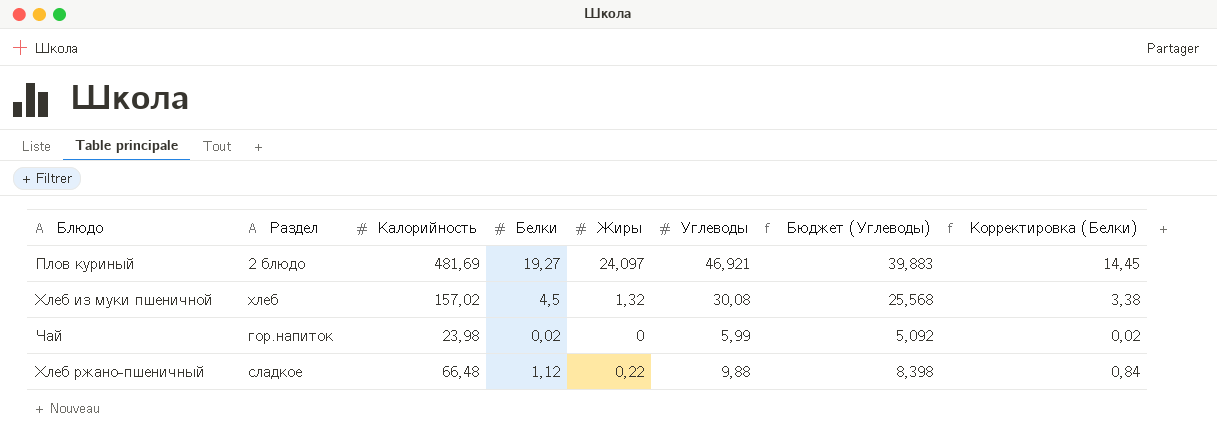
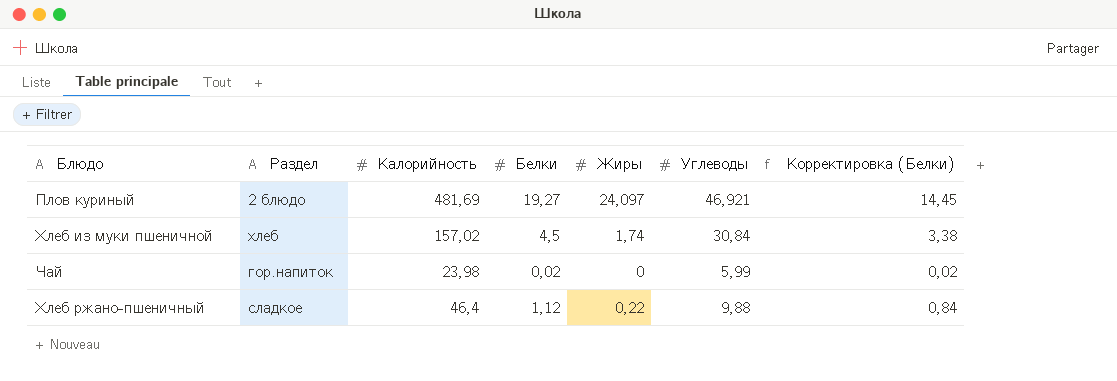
column Бюджет (Углеводы) | formula: [Углеводы] * 0,85 -> none
Хлеб из муки пшеничной | Жиры: 1,32 -> 1,74
Хлеб из муки пшеничной | Углеводы: 30,08 -> 30,84
Хлеб ржано-пшеничный | Калорийность: 66,48 -> 46,4

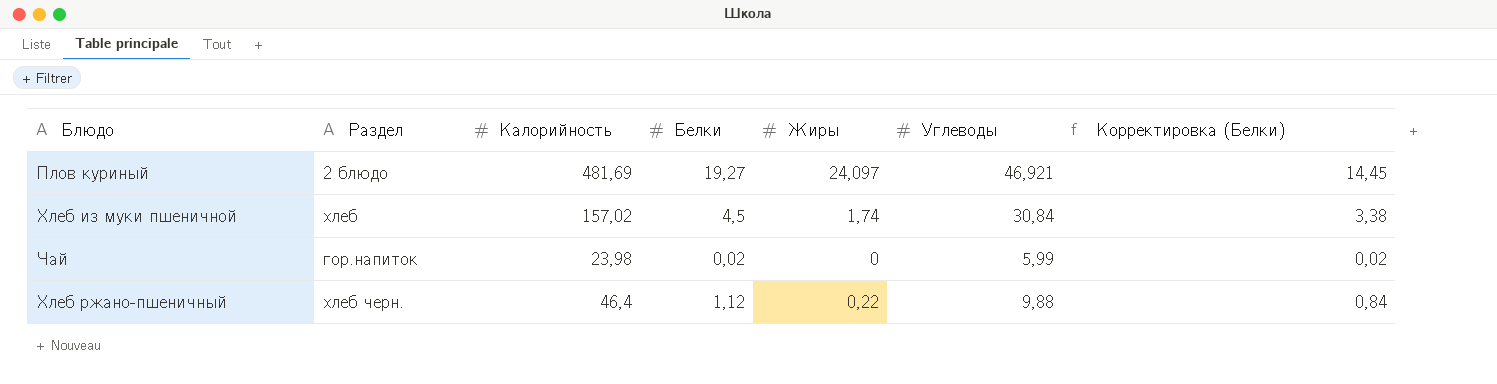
Хлеб ржано-пшеничный | Раздел: сладкое -> хлеб черн.

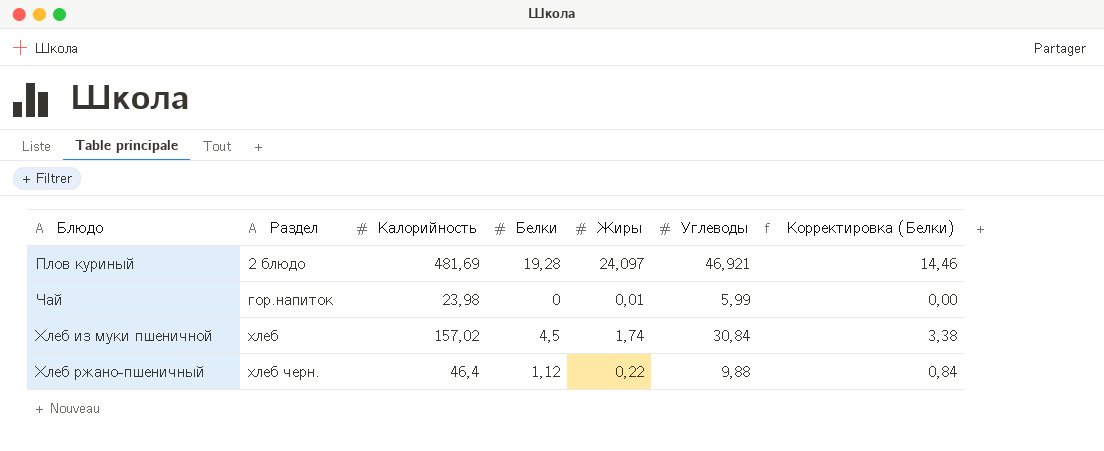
row order: none -> Раздел ascending
Плов куриный | Белки: 19,27 -> 19,28
Плов куриный | Корректировка (Белки): 14,45 -> 14,46
Чай | Белки: 0,02 -> 0
Чай | Жиры: 0 -> 0,01
Чай | Корректировка (Белки): 0,02 -> 0,00

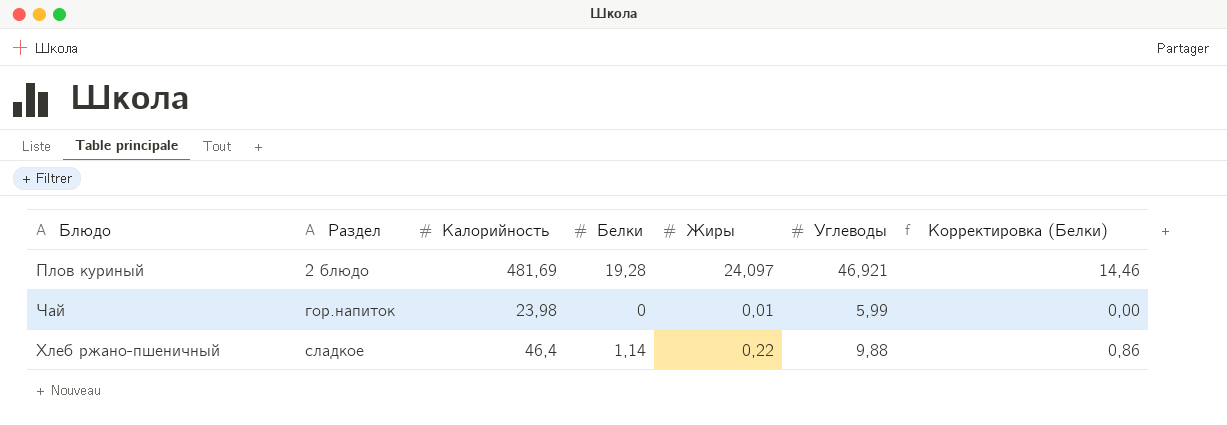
row Хлеб из муки пшеничной: хлеб | 157,02 | 4,5 | 1,74 | 30,84 | 3,38 -> none
Хлеб ржано-пшеничный | Раздел: хлеб черн. -> сладкое
Хлеб ржано-пшеничный | Белки: 1,12 -> 1,14
Хлеб ржано-пшеничный | Корректировка (Белки): 0,84 -> 0,86

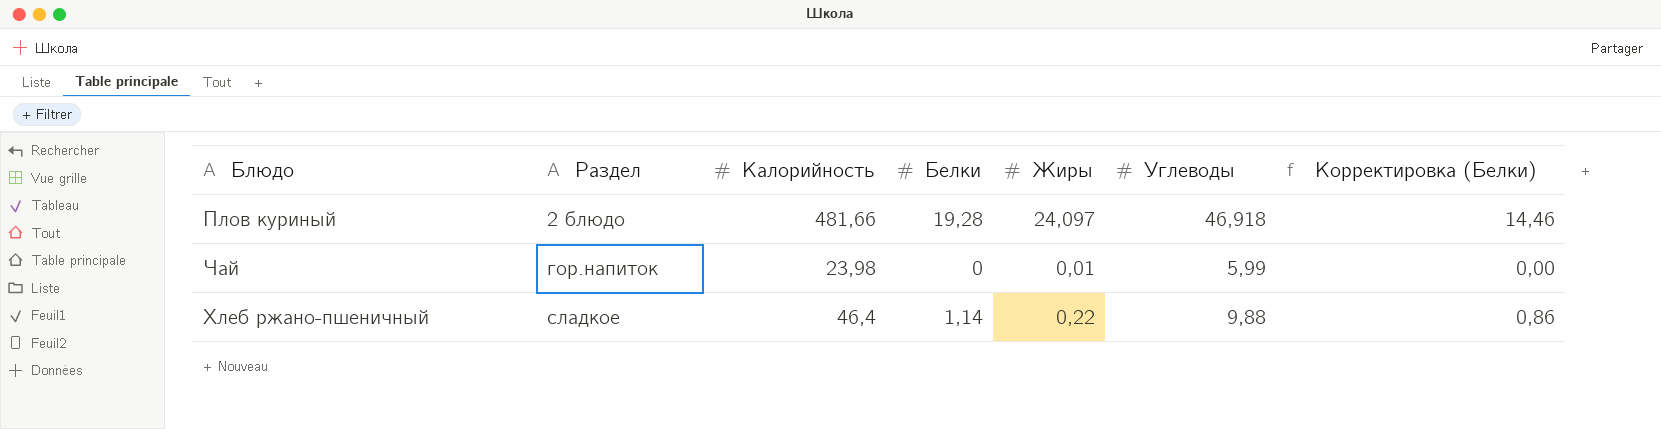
Плов куриный | Калорийность: 481,69 -> 481,66
Плов куриный | Углеводы: 46,921 -> 46,918

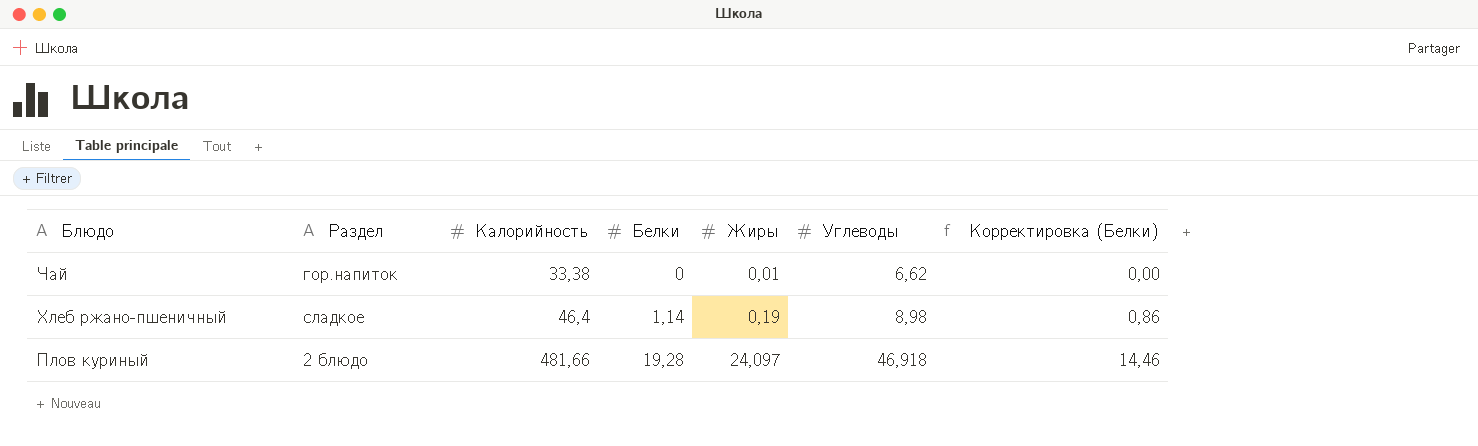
row order: Раздел ascending -> Блюдо descending
Чай | Калорийность: 23,98 -> 33,38
Чай | Углеводы: 5,99 -> 6,62
Хлеб ржано-пшеничный | Жиры: 0,22 -> 0,19
Хлеб ржано-пшеничный | Углеводы: 9,88 -> 8,98

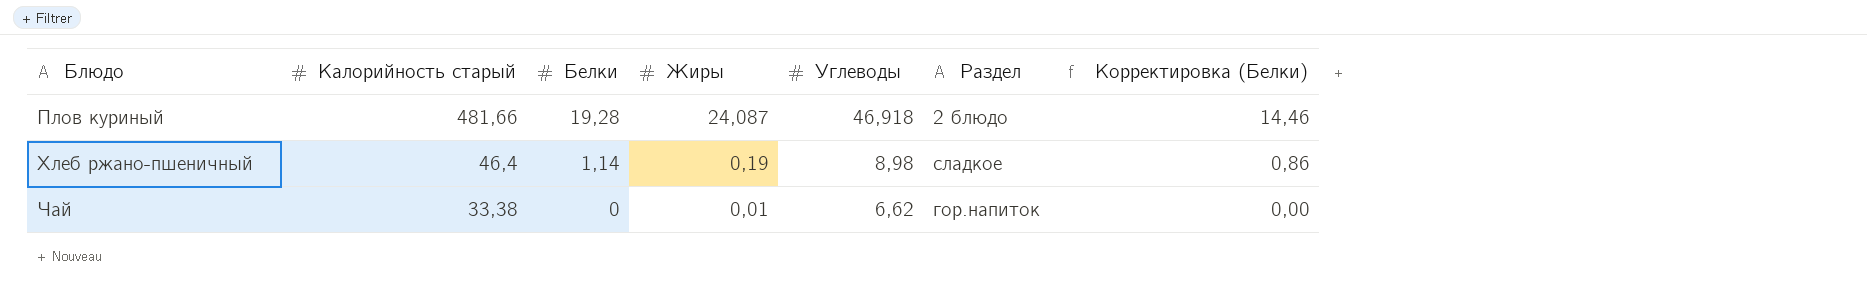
row order: Блюдо descending -> Блюдо ascending
column name: Калорийность -> Калорийность старый
column Раздел | position: 2 -> 6
Плов куриный | Жиры: 24,097 -> 24,087

